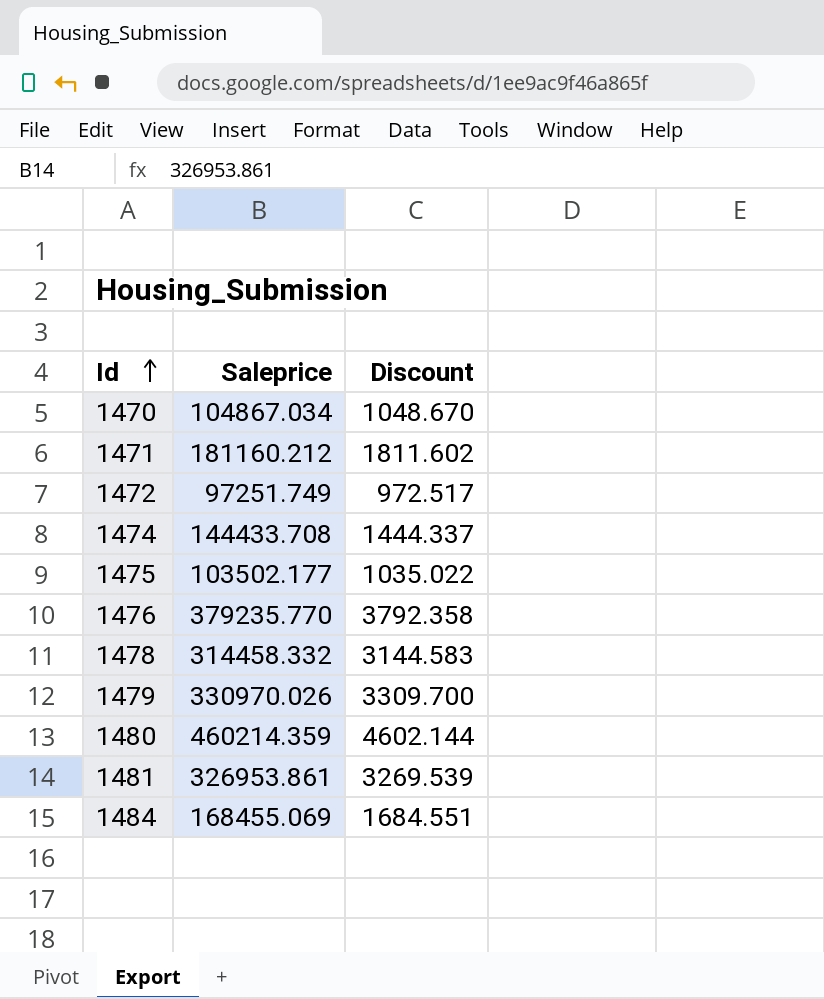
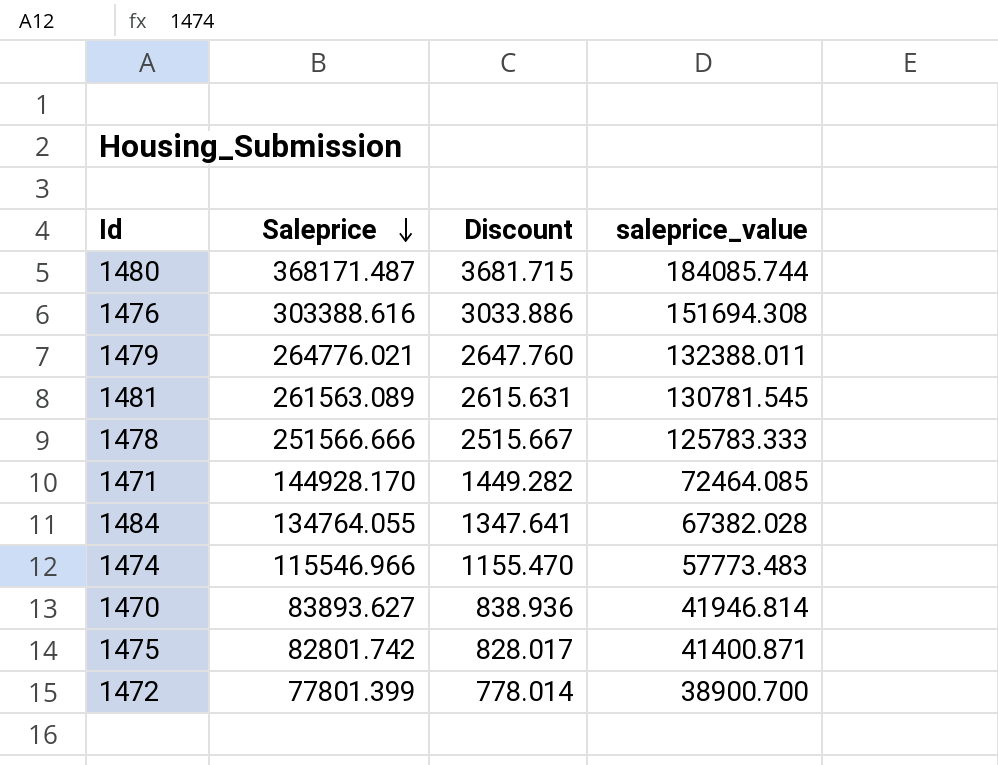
row order: Id ascending -> Saleprice descending
column saleprice_value | formula: none -> [Saleprice] * 0.5
1480 | Saleprice: 460214.359 -> 368171.487
1480 | Discount: 4602.144 -> 3681.715
1476 | Saleprice: 379235.770 -> 303388.616
1476 | Discount: 3792.358 -> 3033.886
1479 | Saleprice: 330970.026 -> 264776.021
1479 | Discount: 3309.700 -> 2647.760
1481 | Saleprice: 326953.861 -> 261563.089
1481 | Discount: 3269.539 -> 2615.631
1478 | Saleprice: 314458.332 -> 251566.666
1478 | Discount: 3144.583 -> 2515.667
1471 | Saleprice: 181160.212 -> 144928.170
1471 | Discount: 1811.602 -> 1449.282
1484 | Saleprice: 168455.069 -> 134764.055
1484 | Discount: 1684.551 -> 1347.641
1474 | Saleprice: 144433.708 -> 115546.966
1474 | Discount: 1444.337 -> 1155.470
1470 | Saleprice: 104867.034 -> 83893.627
1470 | Discount: 1048.670 -> 838.936
1475 | Saleprice: 103502.177 -> 82801.742
1475 | Discount: 1035.022 -> 828.017
1472 | Saleprice: 97251.749 -> 77801.399
1472 | Discount: 972.517 -> 778.014

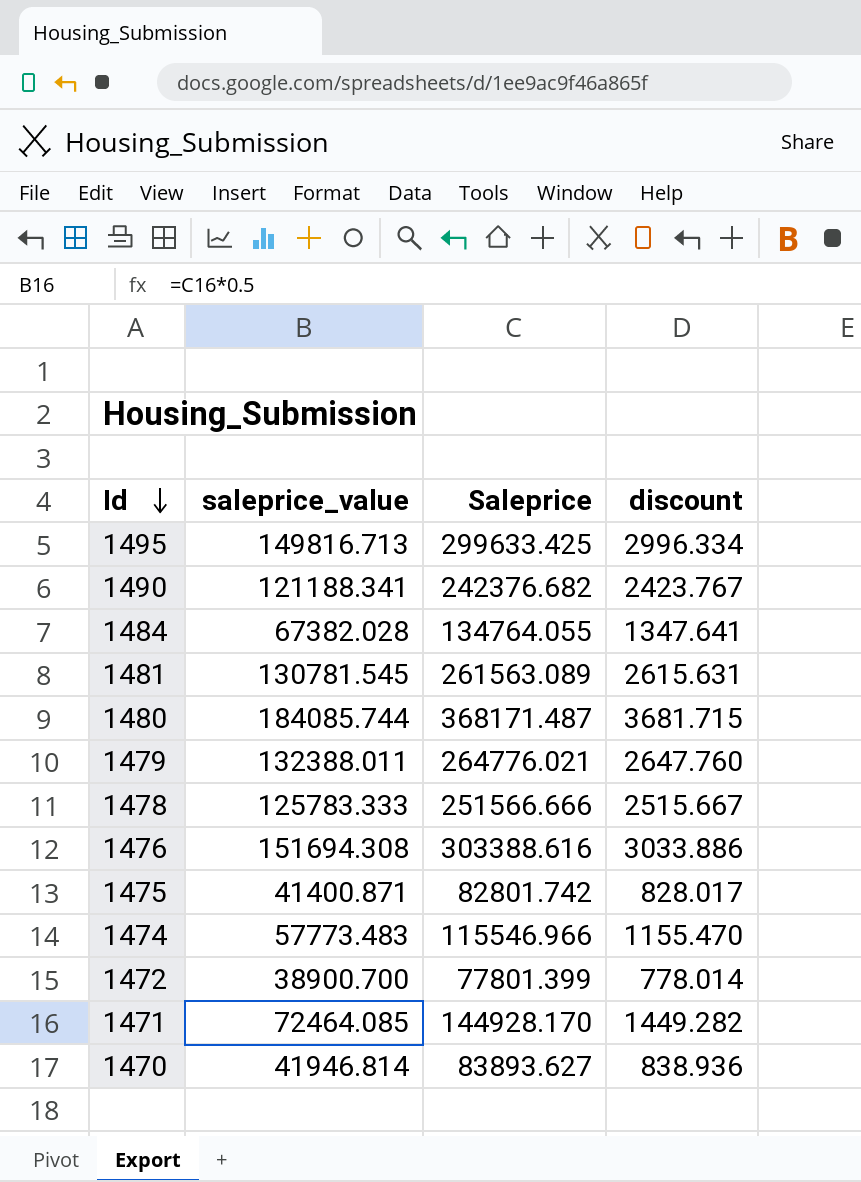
row order: Saleprice descending -> Id descending
column saleprice_value | position: 4 -> 2
column name: Discount -> discount
row 1495: none -> 149816.713 | 299633.425 | 2996.334
row 1490: none -> 121188.341 | 242376.682 | 2423.767

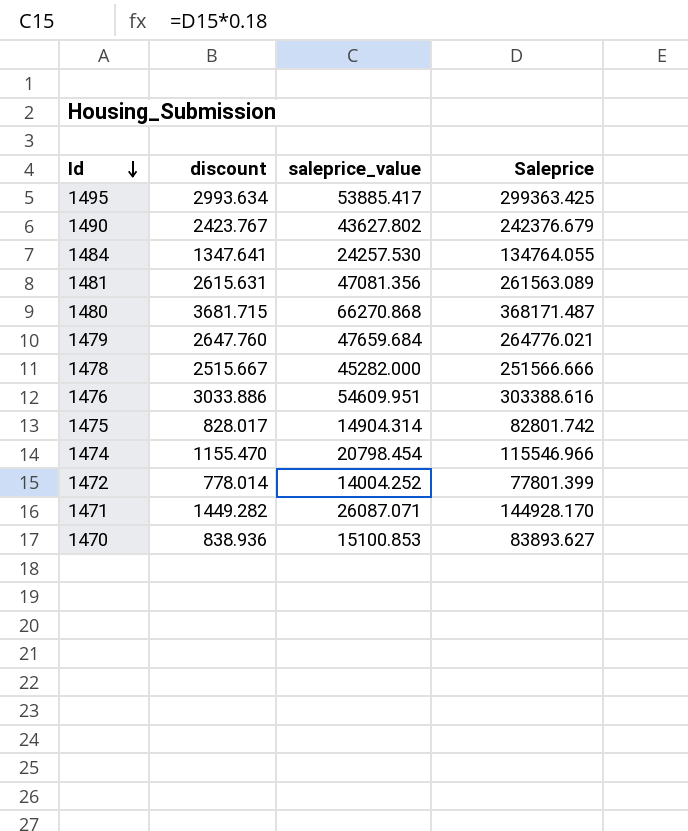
column discount | position: 4 -> 2
column saleprice_value | formula: [Saleprice] * 0.5 -> [Saleprice] * 0.18
1495 | discount: 2996.334 -> 2993.634
1495 | Saleprice: 299633.425 -> 299363.425
1490 | Saleprice: 242376.682 -> 242376.679

